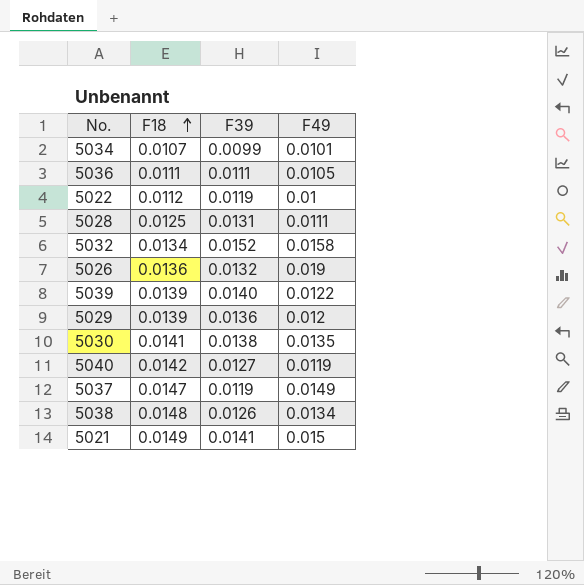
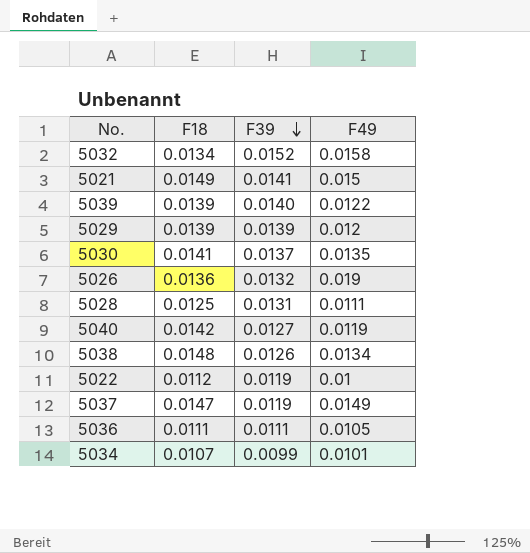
row order: F18 ascending -> F39 descending
5029 | F39: 0.0136 -> 0.0139
5030 | F39: 0.0138 -> 0.0137

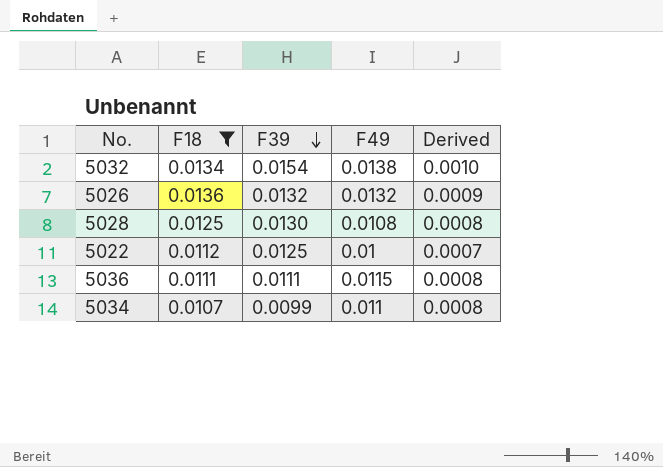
filter: none -> F18 <= 0.0136
column Derived | formula: none -> [F49] * 0.07
5032 | F39: 0.0152 -> 0.0154
5032 | F49: 0.0158 -> 0.0138
5026 | F49: 0.019 -> 0.0132
5028 | F39: 0.0131 -> 0.0130
5028 | F49: 0.0111 -> 0.0108
5022 | F39: 0.0119 -> 0.0125
5036 | F49: 0.0105 -> 0.0115
5034 | F49: 0.0101 -> 0.011

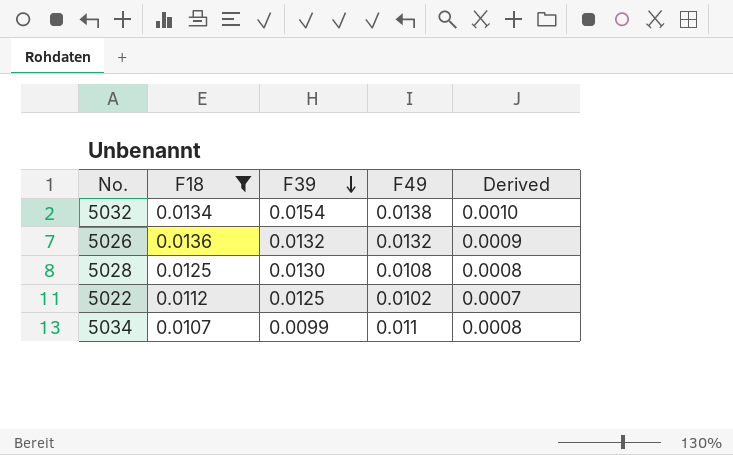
row 5036: 0.0111 | 0.0111 | 0.0115 | 0.0008 -> none
5022 | F49: 0.01 -> 0.0102

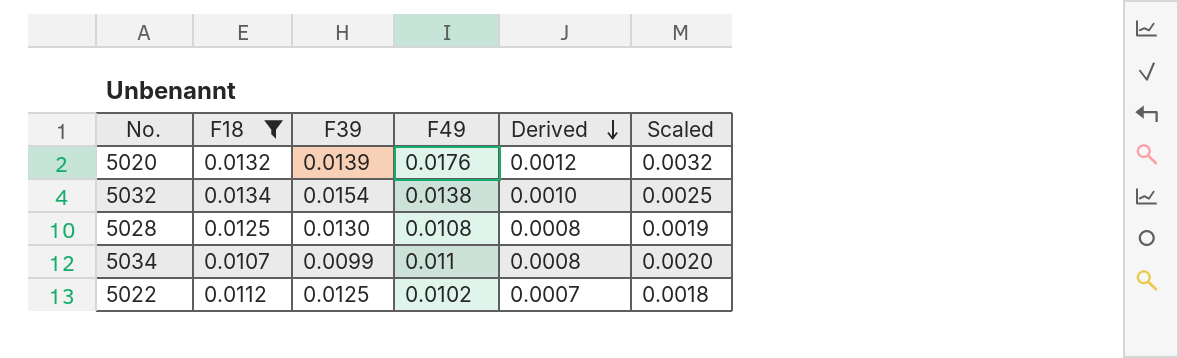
row order: F39 descending -> Derived descending
column Scaled | formula: none -> [F49] * 0.18
row 5026: 0.0136 | 0.0132 | 0.0132 | 0.0009 -> none
row 5020: none -> 0.0132 | 0.0139 | 0.0176 | 0.0012 | 0.0032

